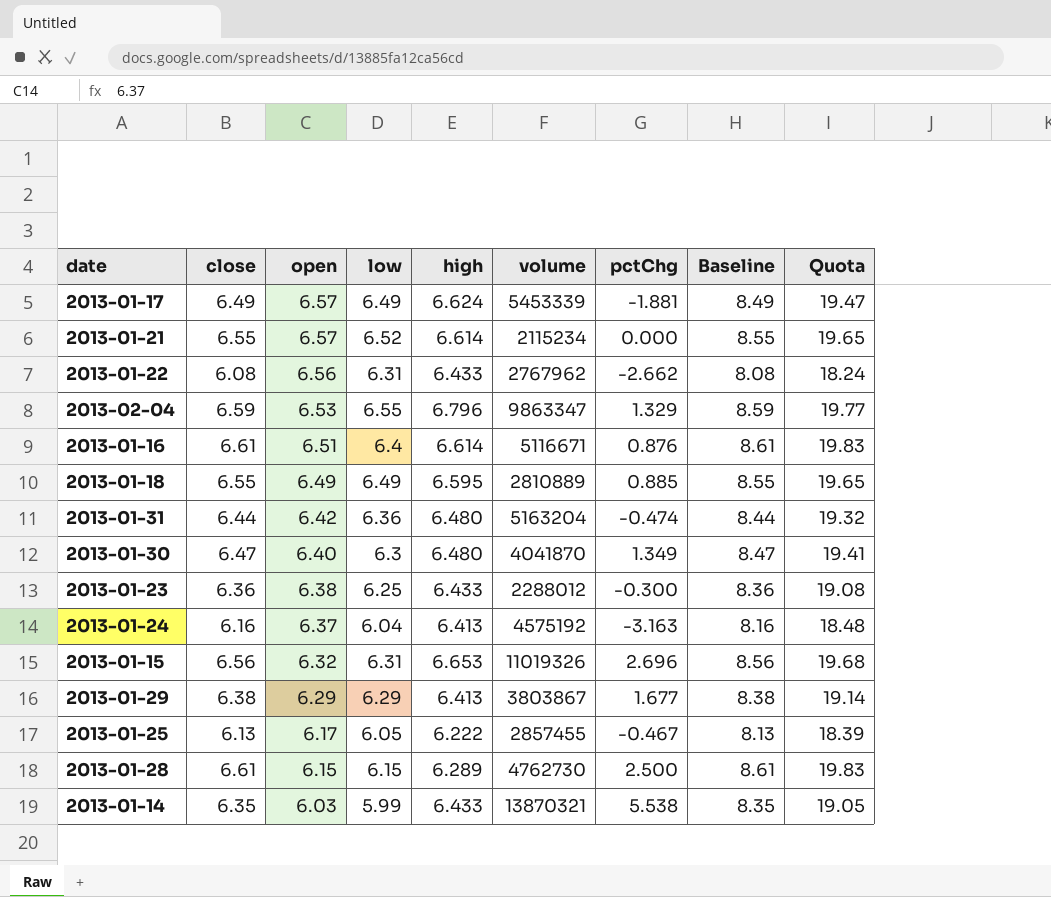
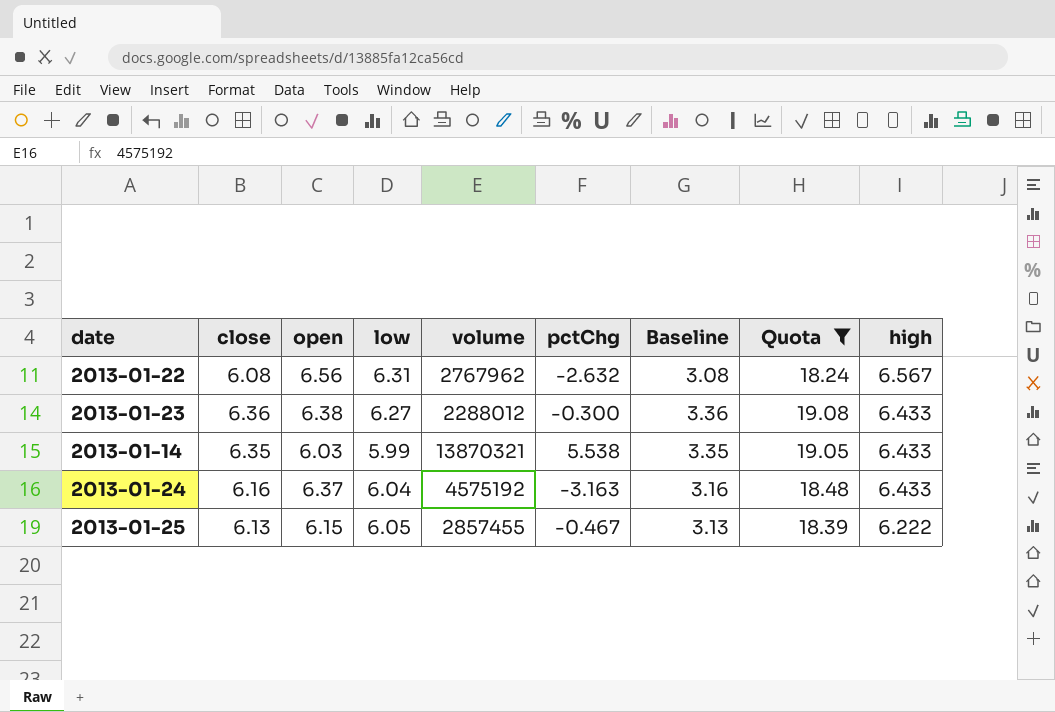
filter: none -> Quota <= 19.08
row order: open descending -> high descending
column Baseline | formula: [close] + 2 -> [close] - 3
column high | position: 5 -> 9
2013-01-22 | pctChg: -2.662 -> -2.632
2013-01-22 | high: 6.433 -> 6.567
2013-01-23 | low: 6.25 -> 6.27
2013-01-24 | high: 6.413 -> 6.433
2013-01-25 | open: 6.17 -> 6.15

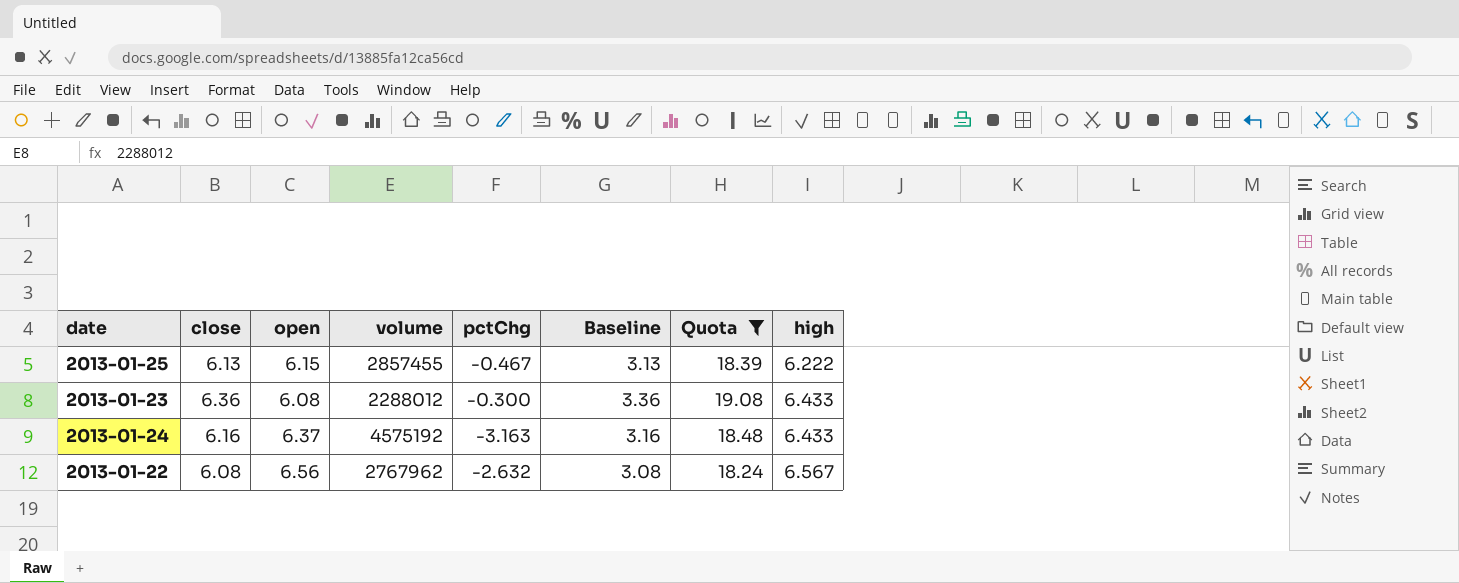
row order: high descending -> high ascending
column low | position: 4 -> none
row 2013-01-14: 6.35 | 6.03 | 5.99 | 13870321 | 5.538 | 3.35 | 19.05 | 6.433 -> none
2013-01-23 | open: 6.38 -> 6.08

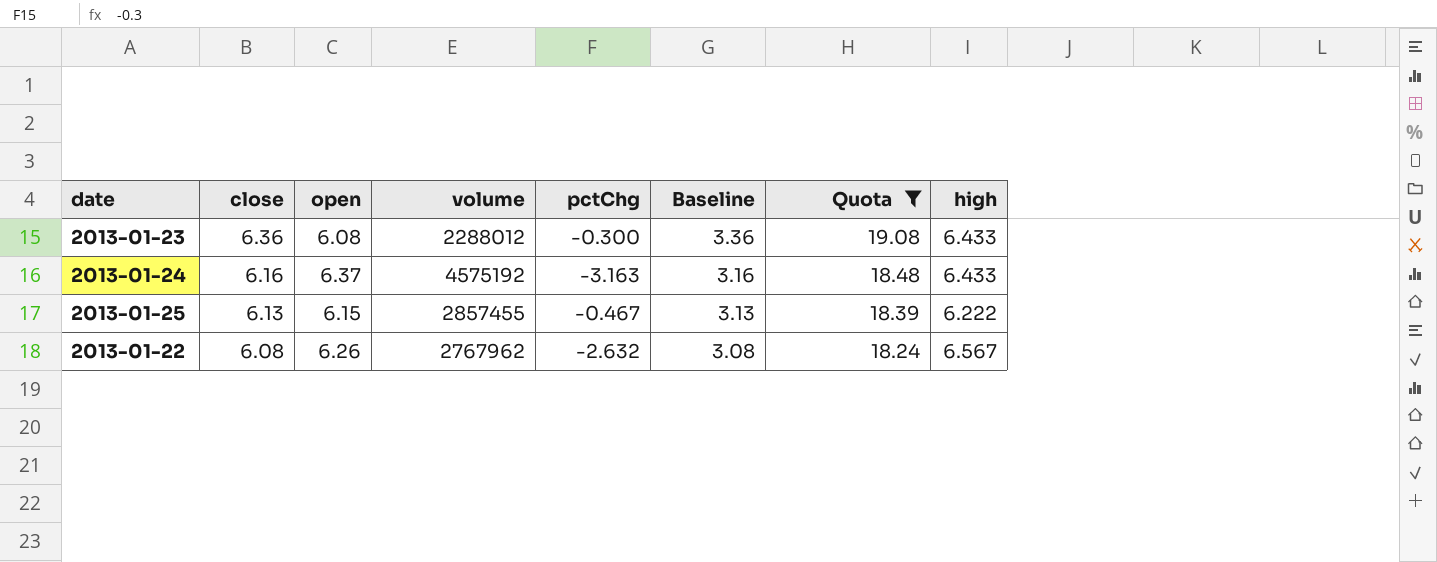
row order: high ascending -> close descending
2013-01-22 | open: 6.56 -> 6.26

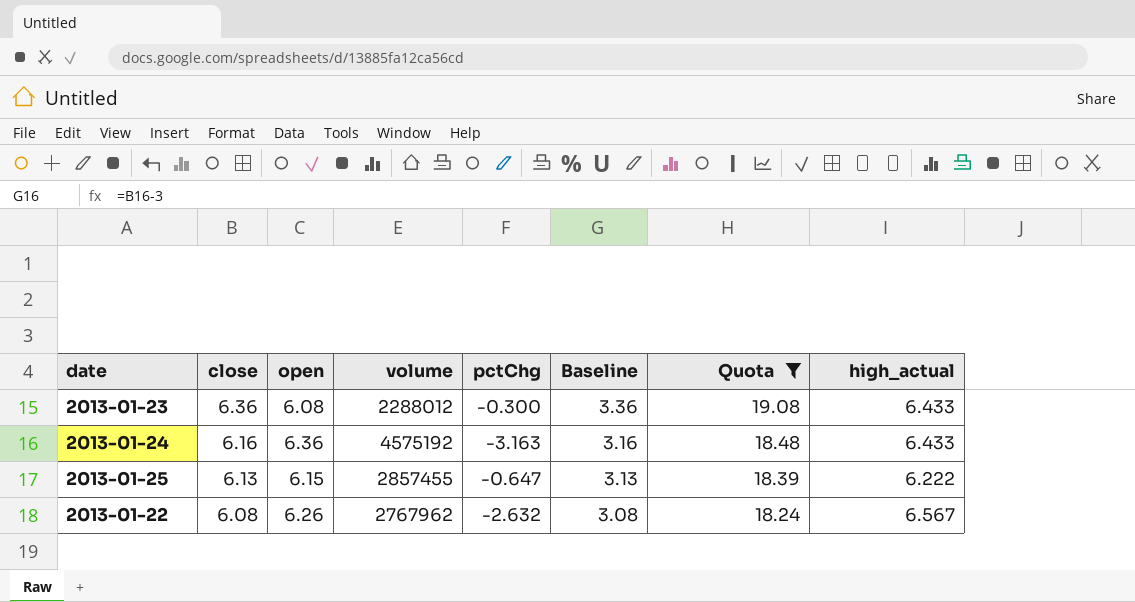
column name: high -> high_actual
2013-01-24 | open: 6.37 -> 6.36
2013-01-25 | pctChg: -0.467 -> -0.647

